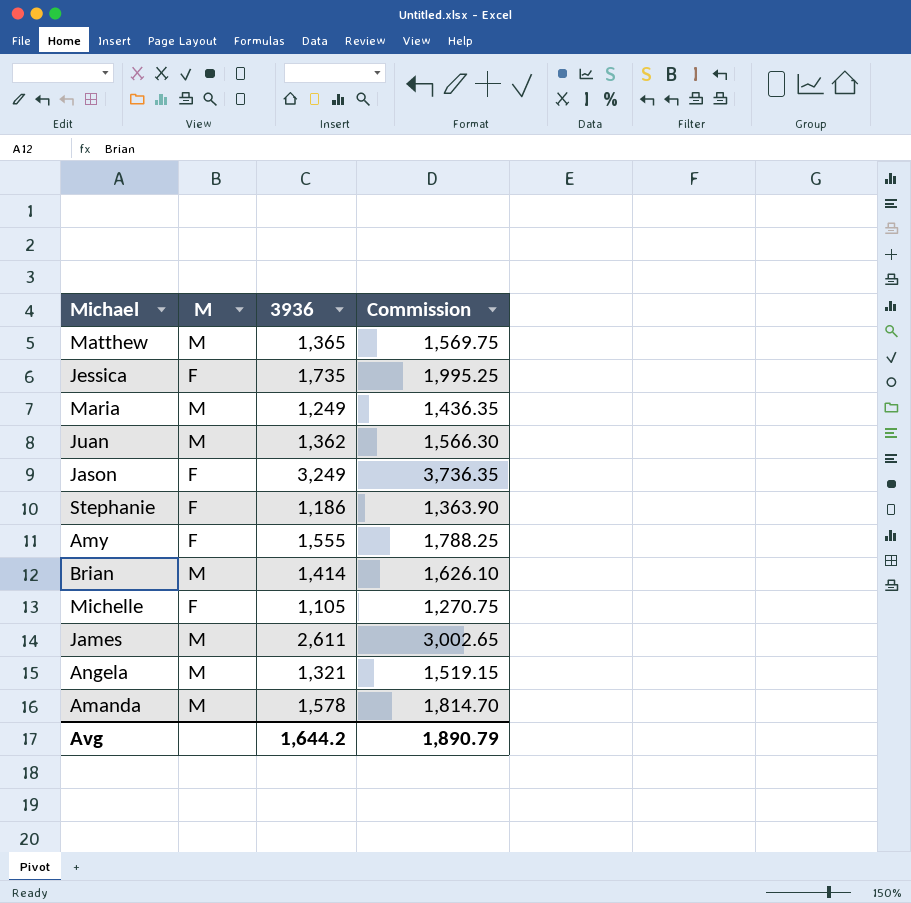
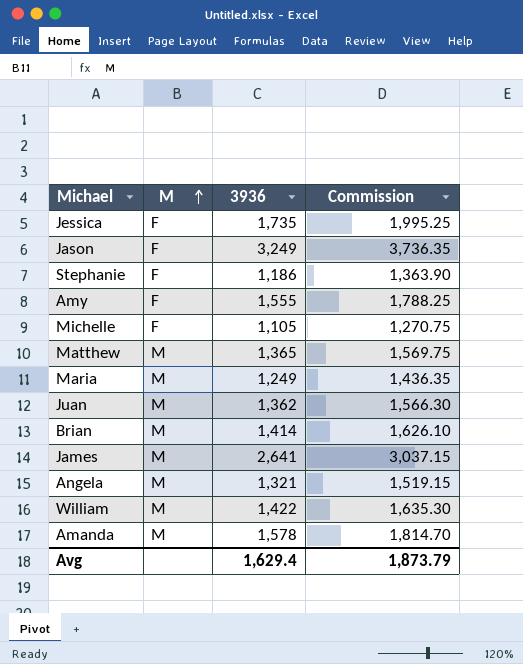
row order: none -> M ascending
James | 3936: 2,611 -> 2,641
James | Commission: 3,002.65 -> 3,037.15
row William: none -> M | 1,422 | 1,635.30
Avg | 3936: 1,644.2 -> 1,629.4
Avg | Commission: 1,890.79 -> 1,873.79

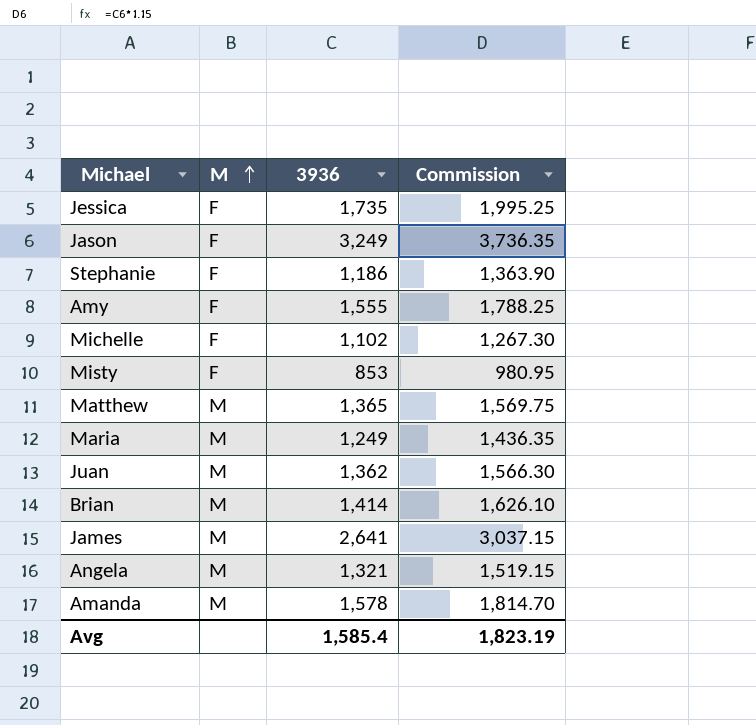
row William: M | 1,422 | 1,635.30 -> none
Michelle | 3936: 1,105 -> 1,102
Michelle | Commission: 1,270.75 -> 1,267.30
row Misty: none -> F | 853 | 980.95
Avg | 3936: 1,629.4 -> 1,585.4
Avg | Commission: 1,873.79 -> 1,823.19

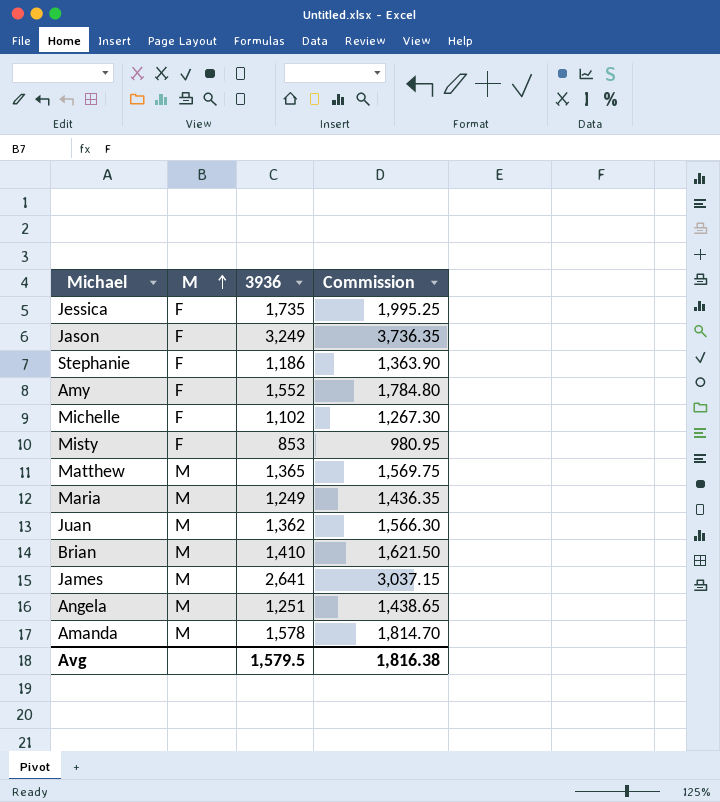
Amy | 3936: 1,555 -> 1,552
Amy | Commission: 1,788.25 -> 1,784.80
Brian | 3936: 1,414 -> 1,410
Brian | Commission: 1,626.10 -> 1,621.50
Angela | 3936: 1,321 -> 1,251
Angela | Commission: 1,519.15 -> 1,438.65
Avg | 3936: 1,585.4 -> 1,579.5
Avg | Commission: 1,823.19 -> 1,816.38

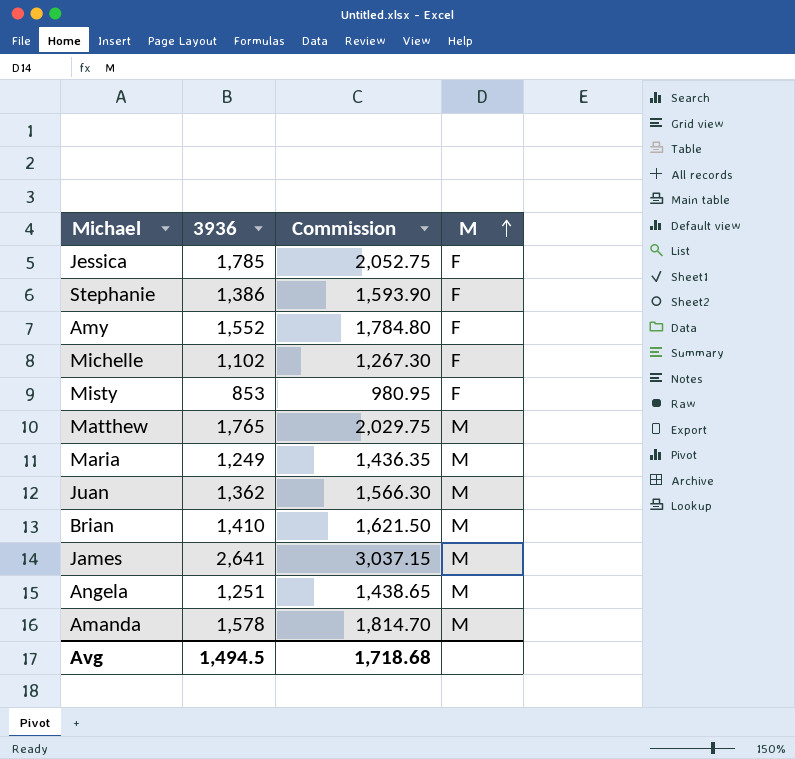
column M | position: 2 -> 4
row Jason: F | 3,249 | 3,736.35 -> none
Jessica | 3936: 1,735 -> 1,785
Jessica | Commission: 1,995.25 -> 2,052.75
Stephanie | 3936: 1,186 -> 1,386
Stephanie | Commission: 1,363.90 -> 1,593.90
Matthew | 3936: 1,365 -> 1,765
Matthew | Commission: 1,569.75 -> 2,029.75
Avg | 3936: 1,579.5 -> 1,494.5
Avg | Commission: 1,816.38 -> 1,718.68

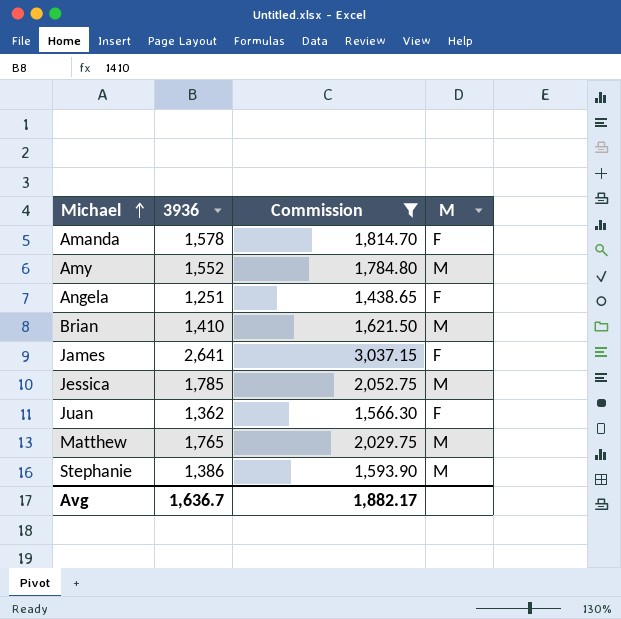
filter: none -> Commission >= 1,438.65
row order: M ascending -> Michael ascending
Amanda | M: M -> F
Amy | M: F -> M
Angela | M: M -> F
James | M: M -> F
Jessica | M: F -> M
Juan | M: M -> F
Stephanie | M: F -> M
Avg | 3936: 1,494.5 -> 1,636.7
Avg | Commission: 1,718.68 -> 1,882.17

